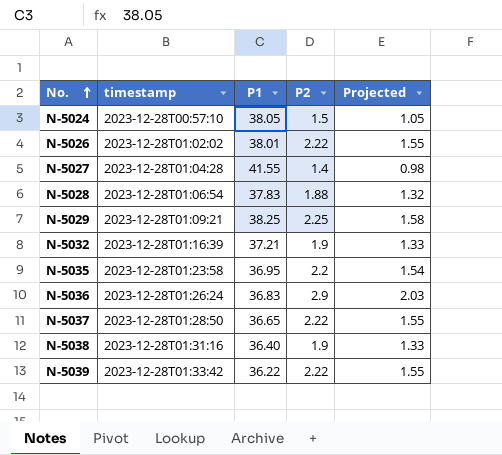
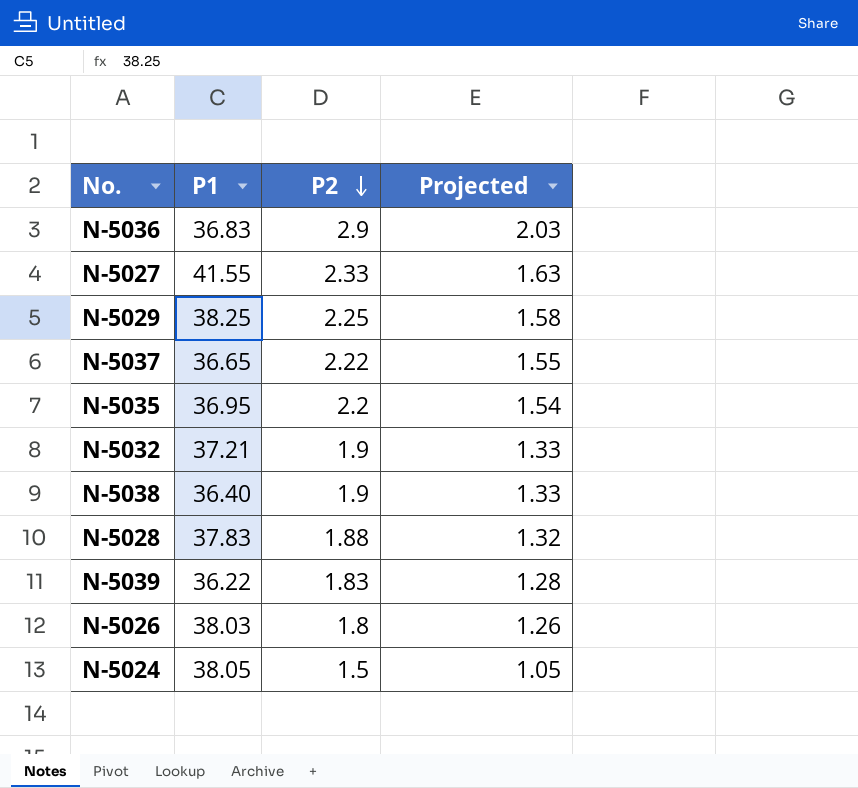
row order: No. ascending -> P2 descending
column timestamp | position: 2 -> none
N-5027 | P2: 1.4 -> 2.33
N-5027 | Projected: 0.98 -> 1.63
N-5039 | P2: 2.22 -> 1.83
N-5039 | Projected: 1.55 -> 1.28
N-5026 | P1: 38.01 -> 38.03
N-5026 | P2: 2.22 -> 1.8
N-5026 | Projected: 1.55 -> 1.26

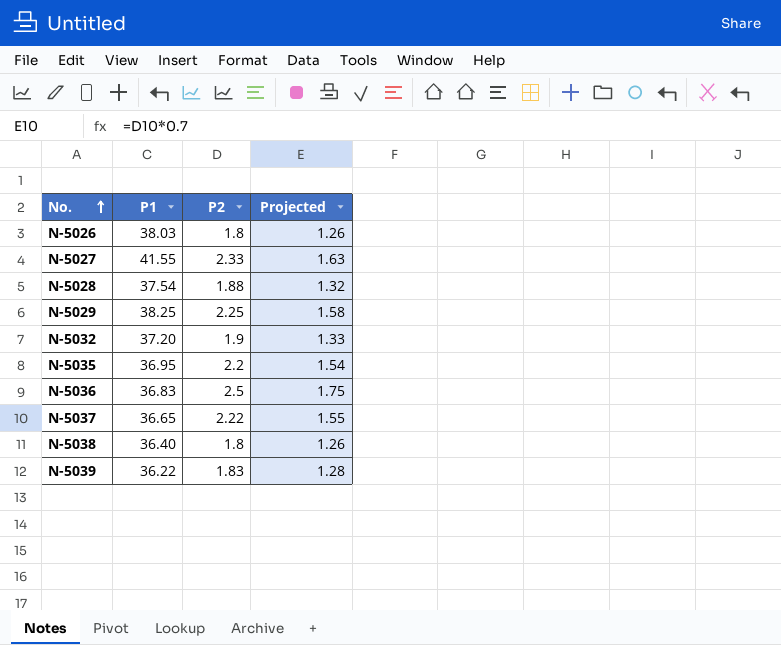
row order: P2 descending -> No. ascending
row N-5024: 38.05 | 1.5 | 1.05 -> none
N-5028 | P1: 37.83 -> 37.54
N-5032 | P1: 37.21 -> 37.20
N-5036 | P2: 2.9 -> 2.5
N-5036 | Projected: 2.03 -> 1.75
N-5038 | P2: 1.9 -> 1.8
N-5038 | Projected: 1.33 -> 1.26

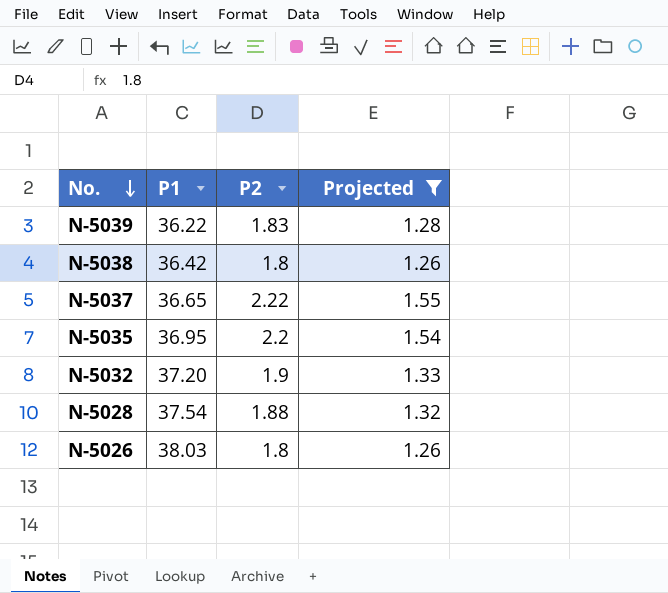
filter: none -> Projected <= 1.55
row order: No. ascending -> No. descending
N-5038 | P1: 36.40 -> 36.42

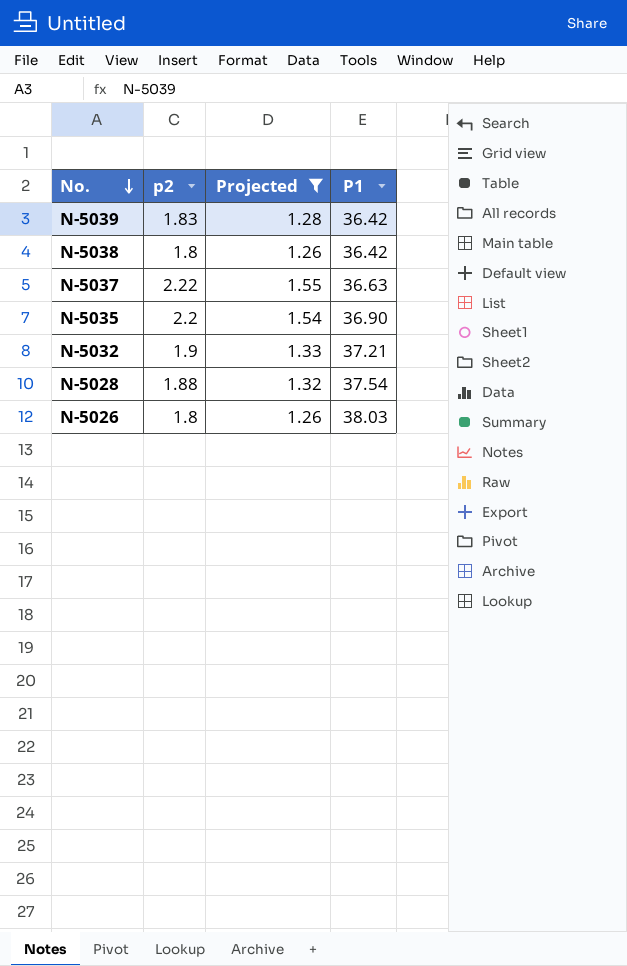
column name: P2 -> p2
column P1 | position: 2 -> 4
N-5039 | P1: 36.22 -> 36.42
N-5037 | P1: 36.65 -> 36.63
N-5035 | P1: 36.95 -> 36.90
N-5032 | P1: 37.20 -> 37.21

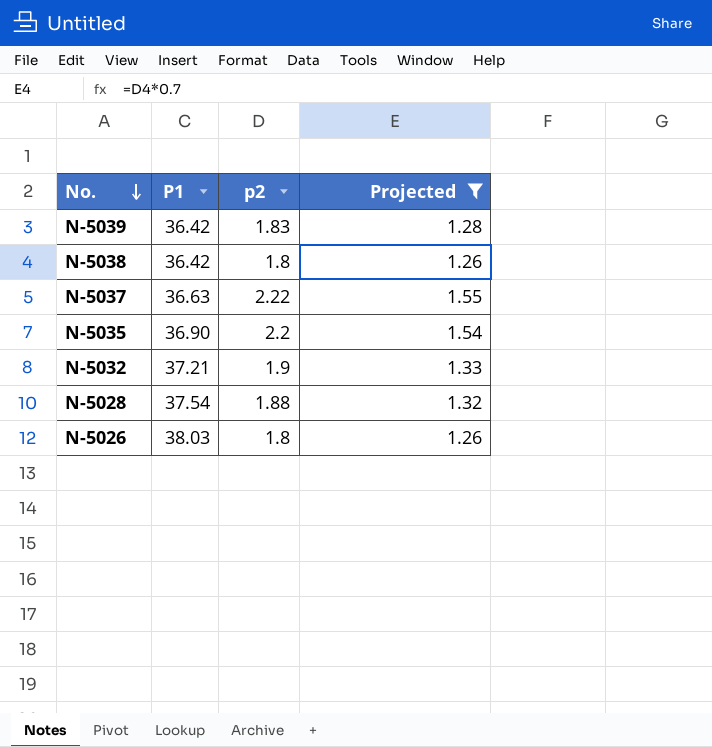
column P1 | position: 4 -> 2

